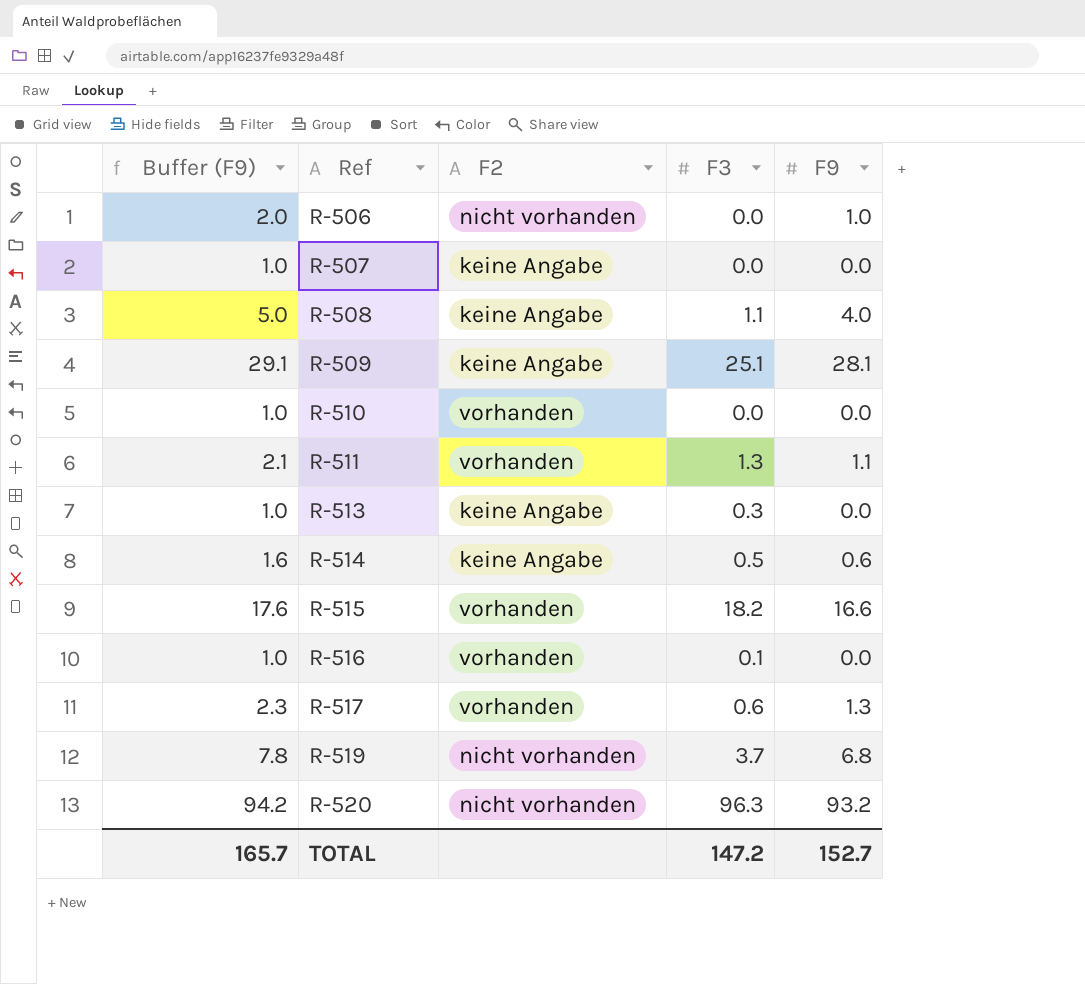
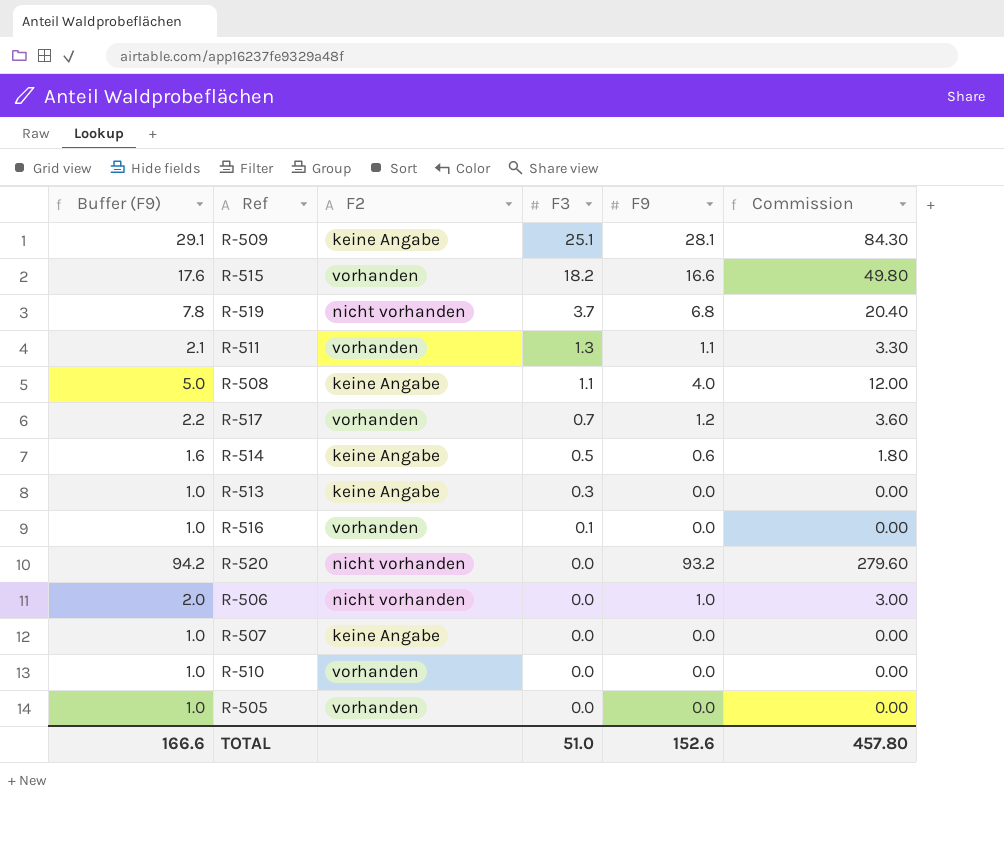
row order: Ref ascending -> F3 descending
column Commission | formula: none -> [F9] * 3
R-517 | Buffer (F9): 2.3 -> 2.2
R-517 | F3: 0.6 -> 0.7
R-517 | F9: 1.3 -> 1.2
R-520 | F3: 96.3 -> 0.0
row R-505: none -> 1.0 | vorhanden | 0.0 | 0.0 | 0.00
TOTAL | Buffer (F9): 165.7 -> 166.6
TOTAL | F3: 147.2 -> 51.0
TOTAL | F9: 152.7 -> 152.6

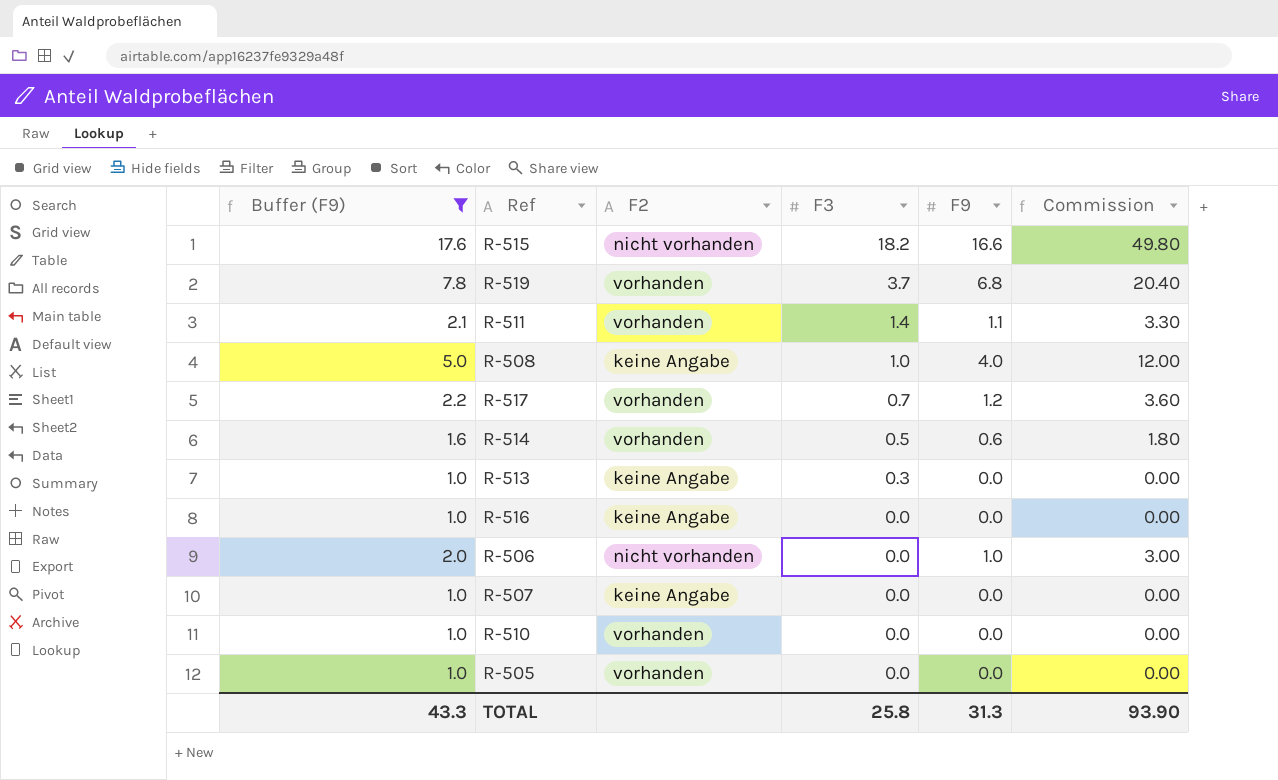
filter: none -> Buffer (F9) <= 17.6
R-515 | F2: vorhanden -> nicht vorhanden
R-519 | F2: nicht vorhanden -> vorhanden
R-511 | F3: 1.3 -> 1.4
R-508 | F3: 1.1 -> 1.0
R-514 | F2: keine Angabe -> vorhanden
R-516 | F2: vorhanden -> keine Angabe
R-516 | F3: 0.1 -> 0.0
TOTAL | Buffer (F9): 166.6 -> 43.3
TOTAL | F3: 51.0 -> 25.8
TOTAL | F9: 152.6 -> 31.3
TOTAL | Commission: 457.80 -> 93.90

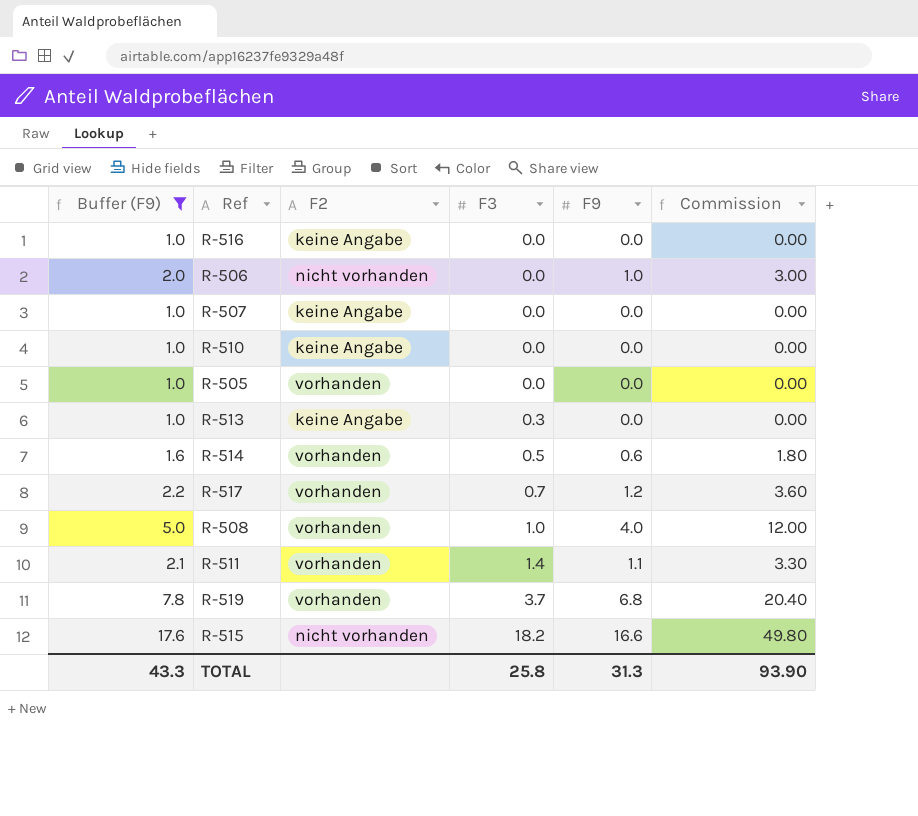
row order: F3 descending -> F3 ascending
R-510 | F2: vorhanden -> keine Angabe
R-508 | F2: keine Angabe -> vorhanden

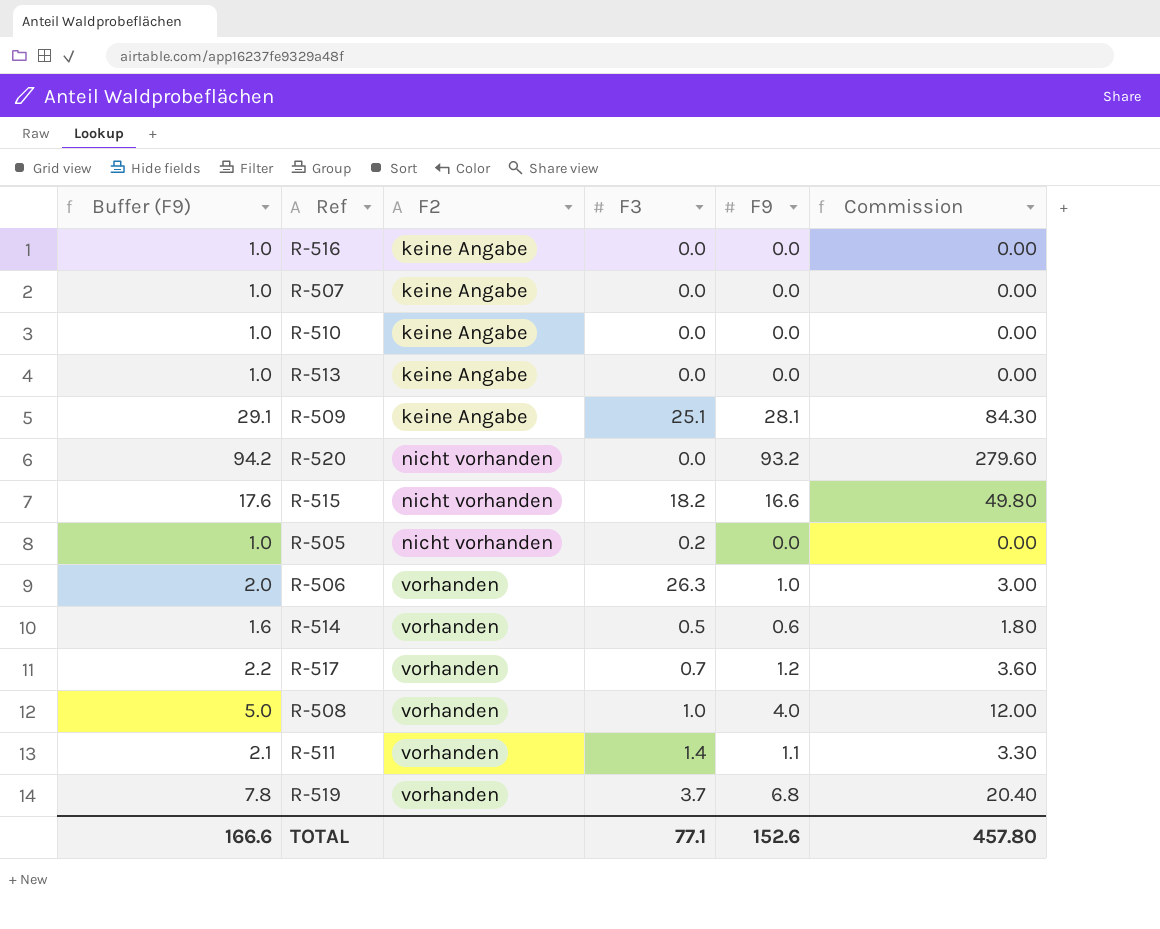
filter: Buffer (F9) <= 17.6 -> none
row order: F3 ascending -> F2 ascending
R-513 | F3: 0.3 -> 0.0
R-505 | F2: vorhanden -> nicht vorhanden
R-505 | F3: 0.0 -> 0.2
R-506 | F2: nicht vorhanden -> vorhanden
R-506 | F3: 0.0 -> 26.3
TOTAL | Buffer (F9): 43.3 -> 166.6
TOTAL | F3: 25.8 -> 77.1
TOTAL | F9: 31.3 -> 152.6
TOTAL | Commission: 93.90 -> 457.80

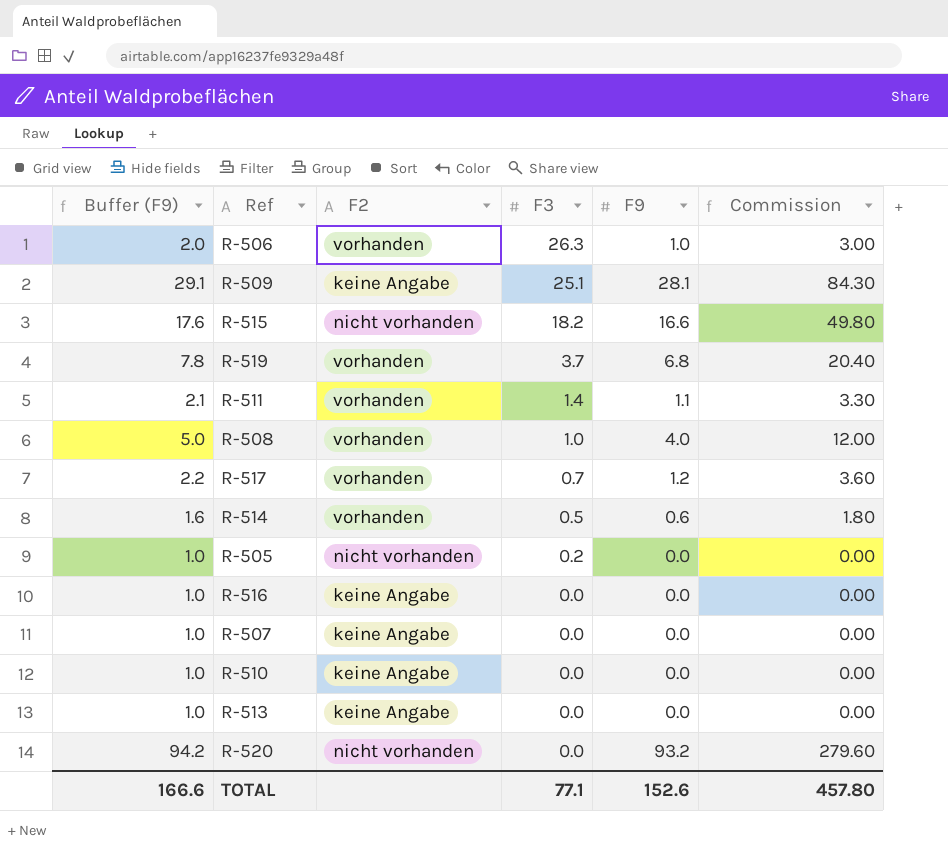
row order: F2 ascending -> F3 descending

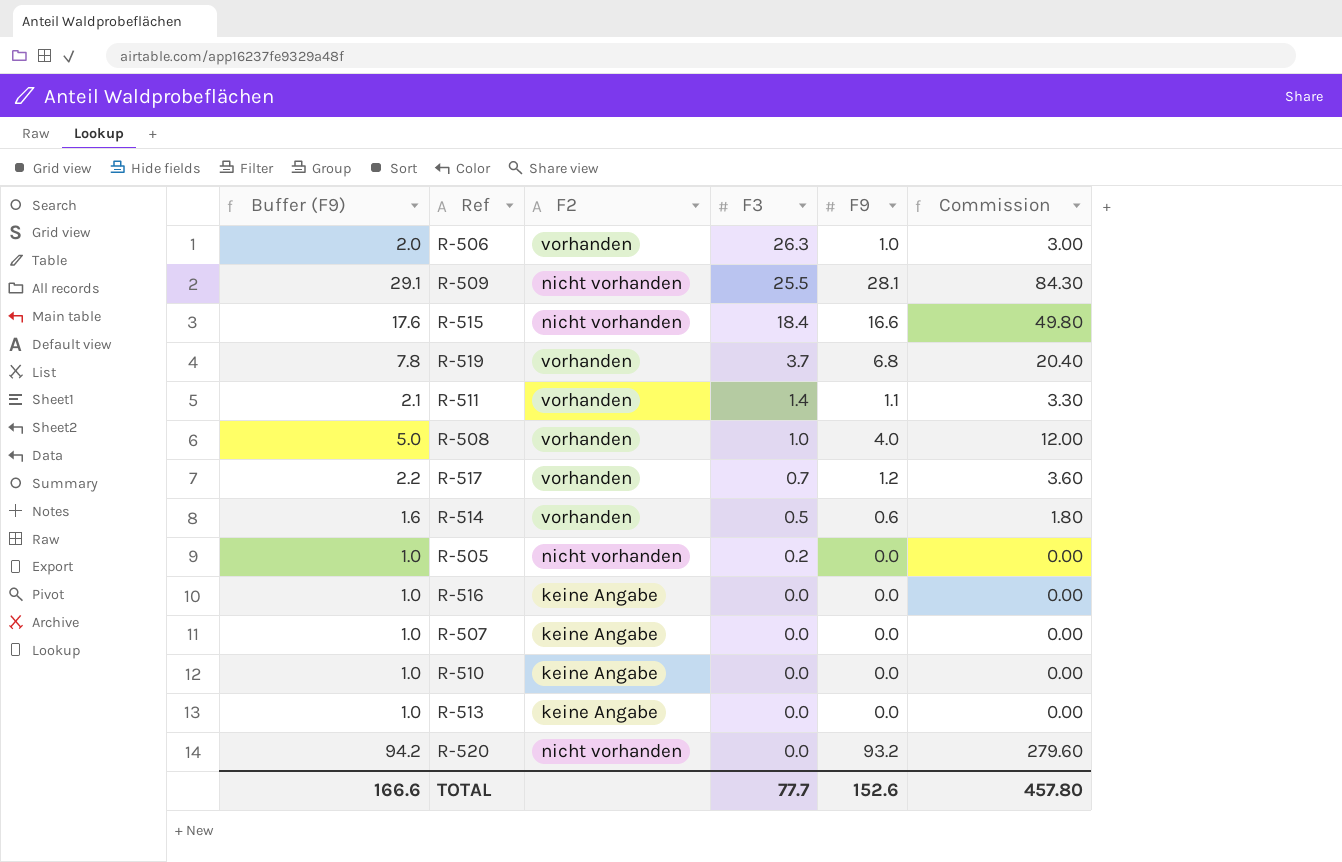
R-509 | F2: keine Angabe -> nicht vorhanden
R-509 | F3: 25.1 -> 25.5
R-515 | F3: 18.2 -> 18.4
TOTAL | F3: 77.1 -> 77.7

